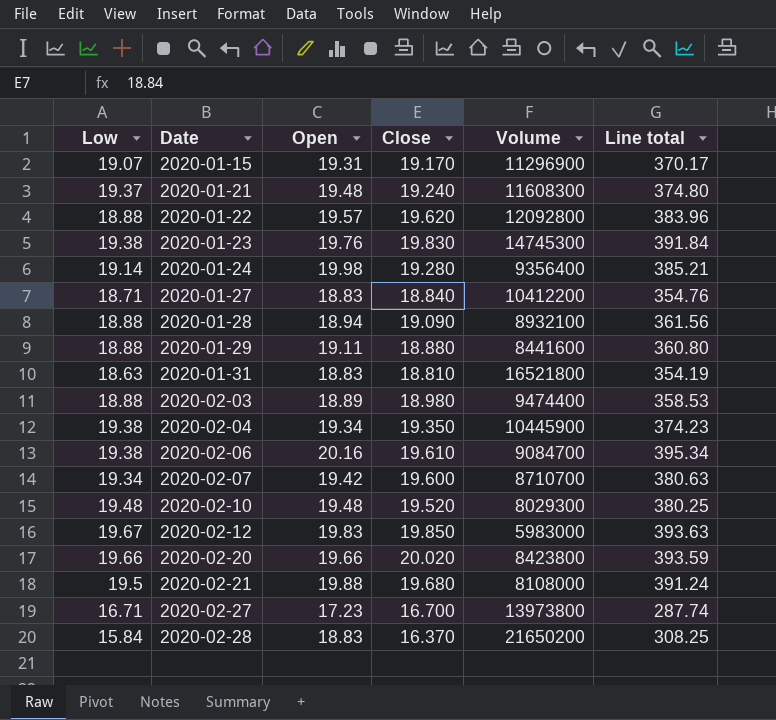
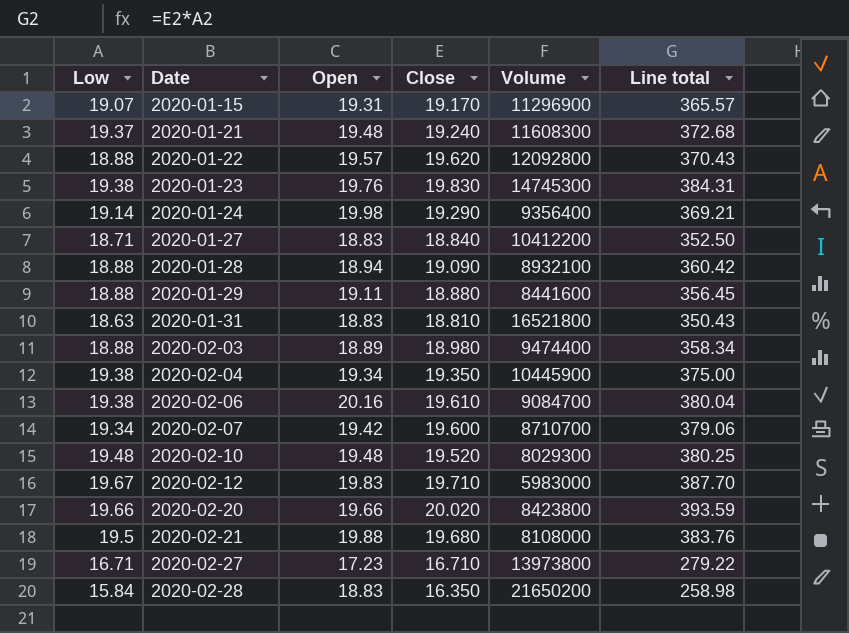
column Line total | formula: [Open] * [Close] -> [Low] * [Close]
2020-01-24 | Close: 19.280 -> 19.290
2020-02-12 | Close: 19.850 -> 19.710
2020-02-27 | Close: 16.700 -> 16.710
2020-02-28 | Close: 16.370 -> 16.350

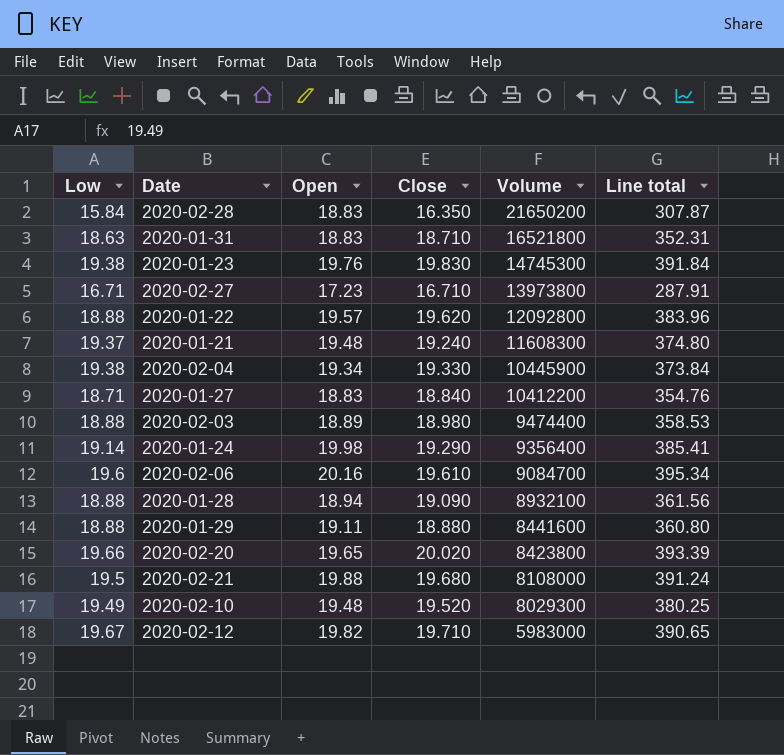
row order: Date ascending -> Volume descending
column Line total | formula: [Low] * [Close] -> [Open] * [Close]
row 2020-01-15: 19.07 | 19.31 | 19.170 | 11296900 | 365.57 -> none
row 2020-02-07: 19.34 | 19.42 | 19.600 | 8710700 | 379.06 -> none
2020-01-31 | Close: 18.810 -> 18.710
2020-02-04 | Close: 19.350 -> 19.330
2020-02-06 | Low: 19.38 -> 19.6
2020-02-20 | Open: 19.66 -> 19.65
2020-02-10 | Low: 19.48 -> 19.49
2020-02-12 | Open: 19.83 -> 19.82

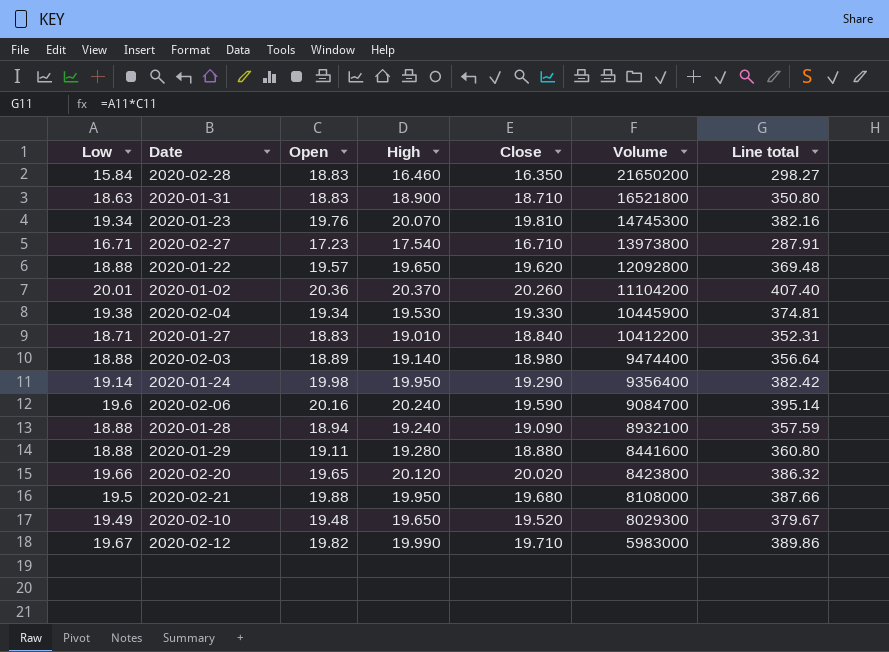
column High | position: none -> 4
column Line total | formula: [Open] * [Close] -> [Low] * [Open]
row 2020-01-21: 19.37 | 19.48 | 19.240 | 11608300 | 374.80 -> none
2020-01-23 | Low: 19.38 -> 19.34
2020-01-23 | Close: 19.830 -> 19.810
row 2020-01-02: none -> 20.01 | 20.36 | 20.370 | 20.260 | 11104200 | 407.40
2020-02-06 | Close: 19.610 -> 19.590

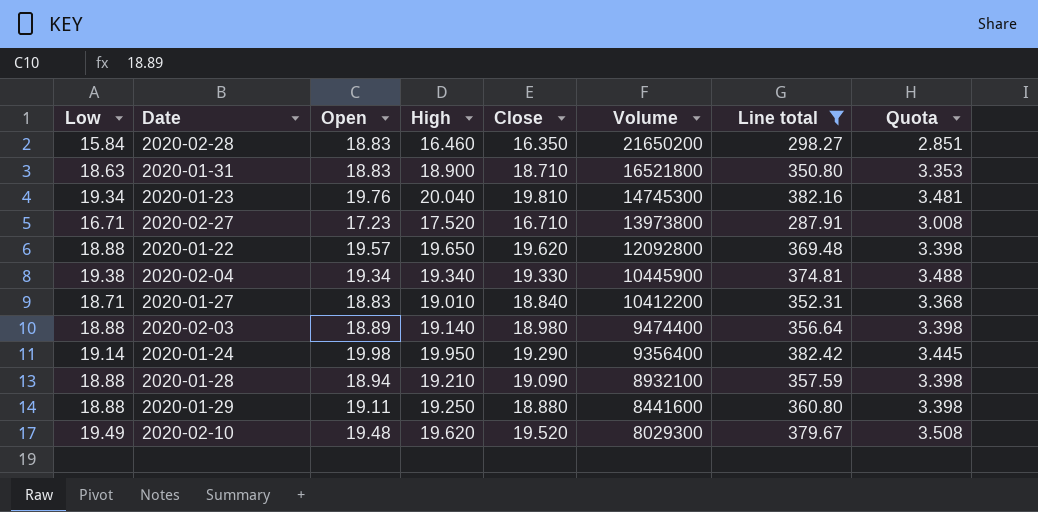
filter: none -> Line total <= 382.42
column Quota | formula: none -> [Low] * 0.18
2020-01-23 | High: 20.070 -> 20.040
2020-02-27 | High: 17.540 -> 17.520
2020-02-04 | High: 19.530 -> 19.340
2020-01-28 | High: 19.240 -> 19.210
2020-01-29 | High: 19.280 -> 19.250
2020-02-10 | High: 19.650 -> 19.620

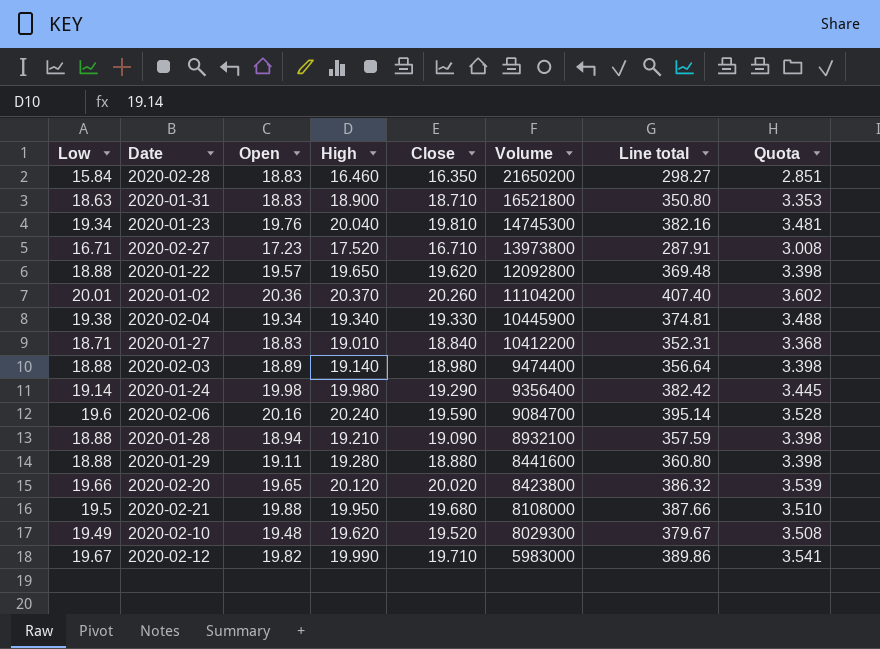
filter: Line total <= 382.42 -> none
2020-01-24 | High: 19.950 -> 19.980
2020-01-29 | High: 19.250 -> 19.280

